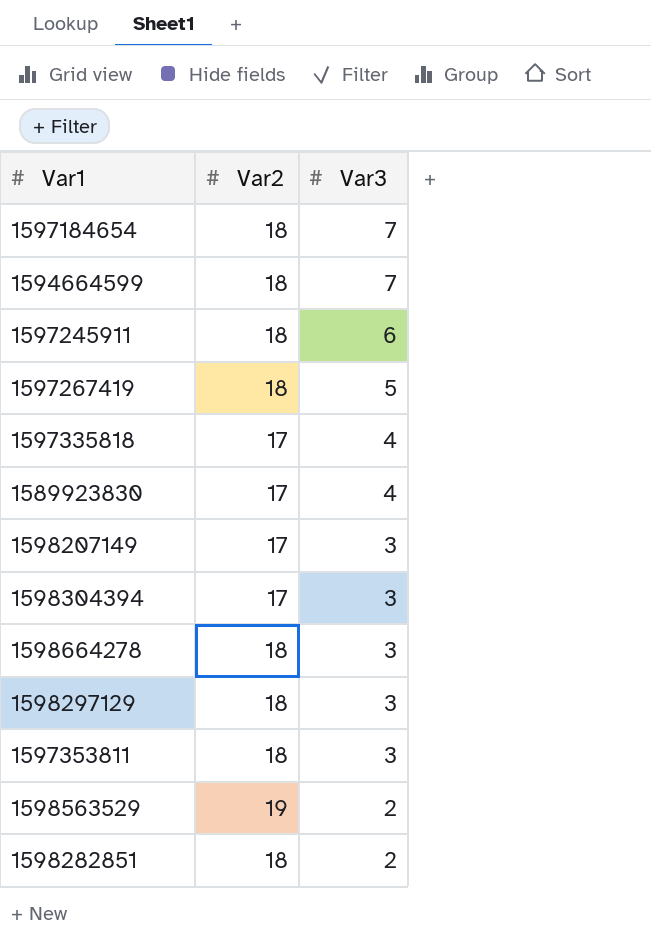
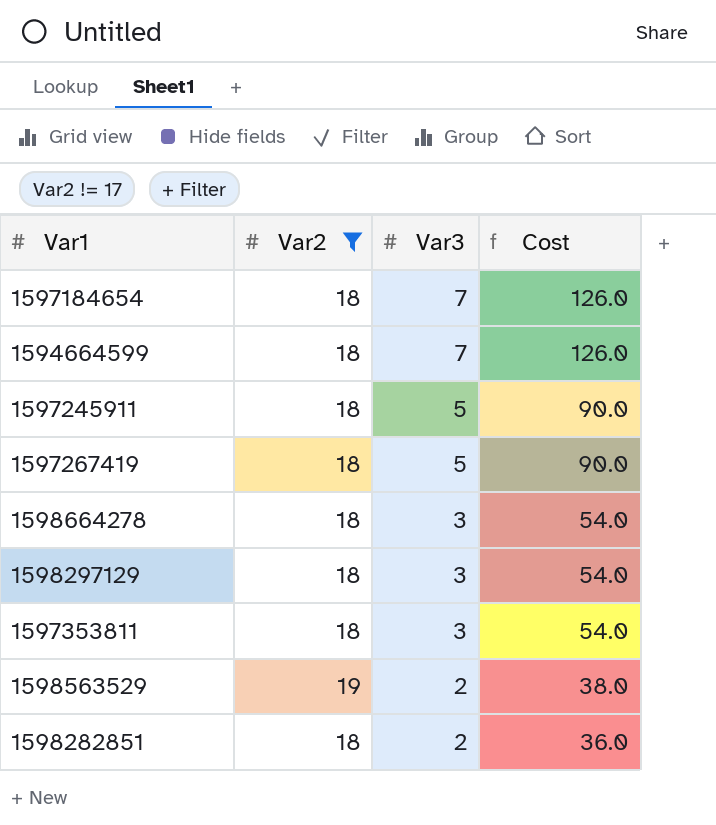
filter: none -> Var2 != 17
column Cost | formula: none -> [Var2] * [Var3]
1597245911 | Var3: 6 -> 5

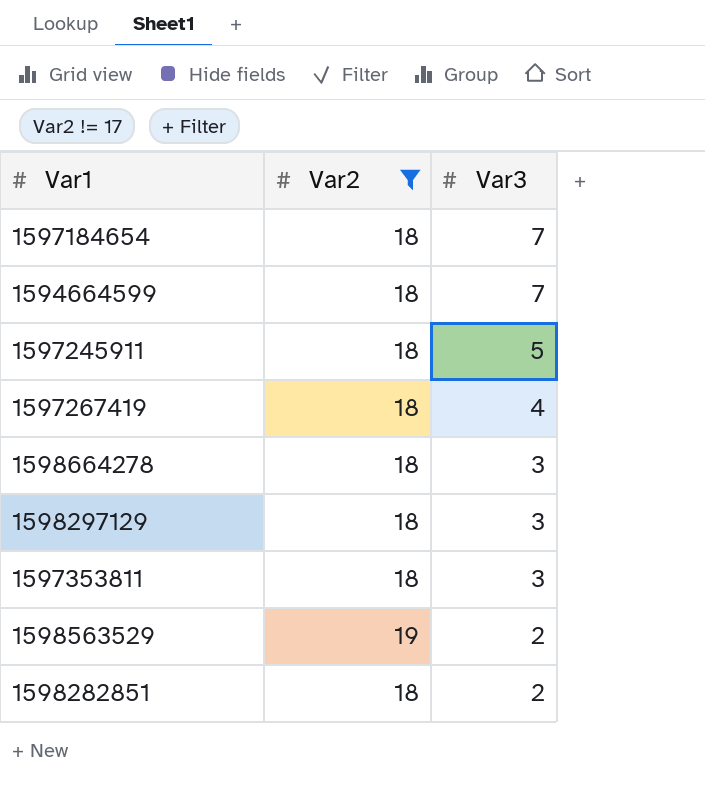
column Cost | formula: [Var2] * [Var3] -> none
1597267419 | Var3: 5 -> 4

